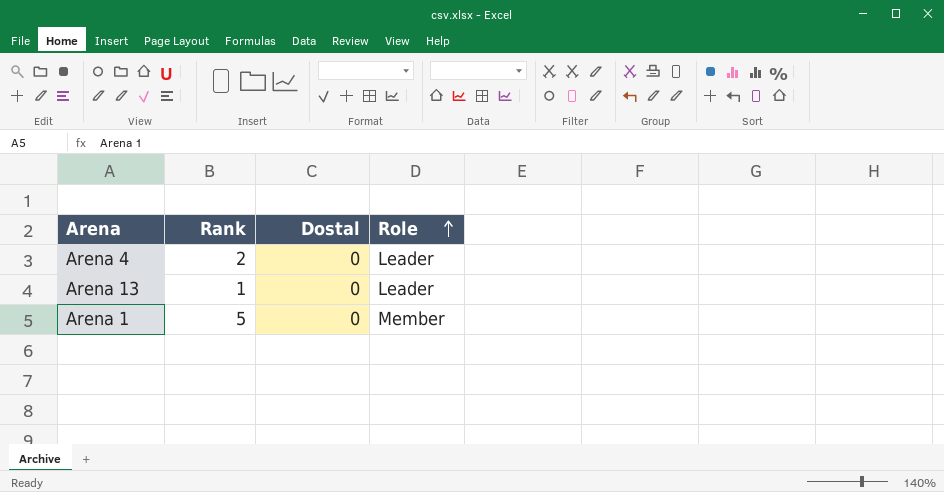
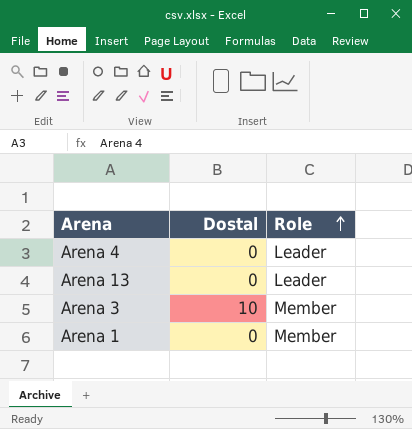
column Rank | position: 2 -> none
row Arena 3: none -> 10 | Member

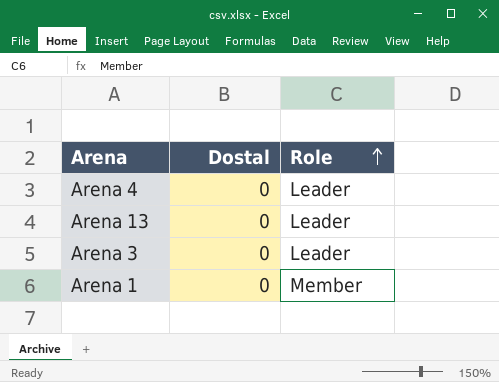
Arena 3 | Dostal: 10 -> 0
Arena 3 | Role: Member -> Leader

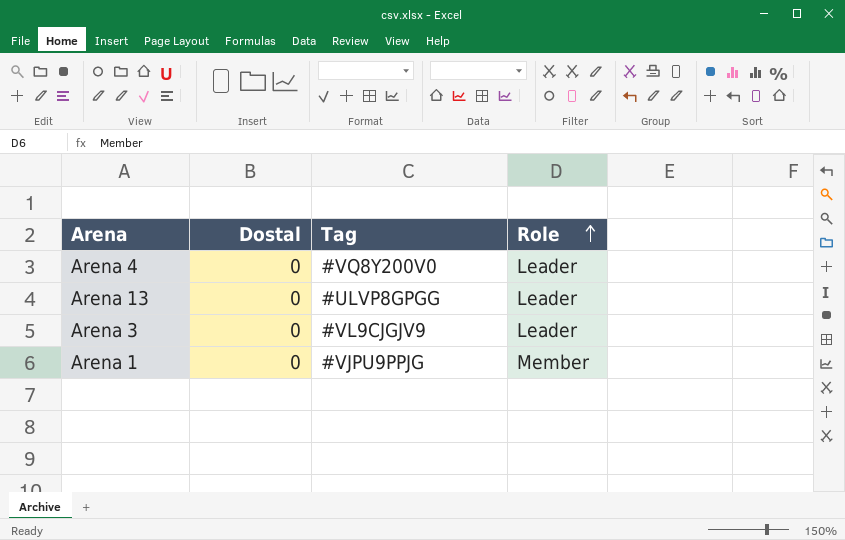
column Tag | position: none -> 3

